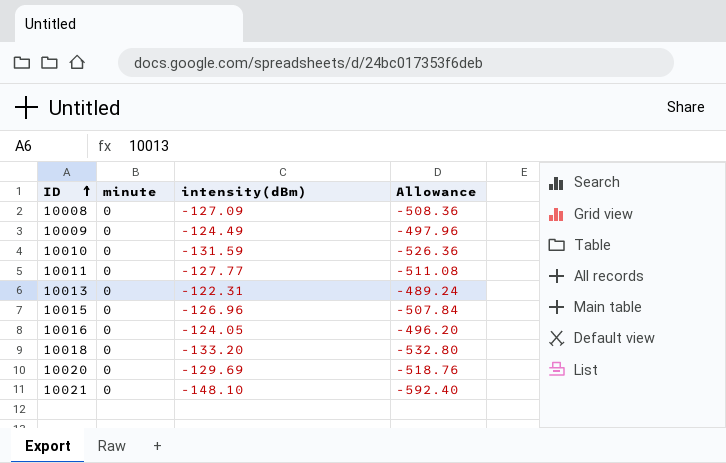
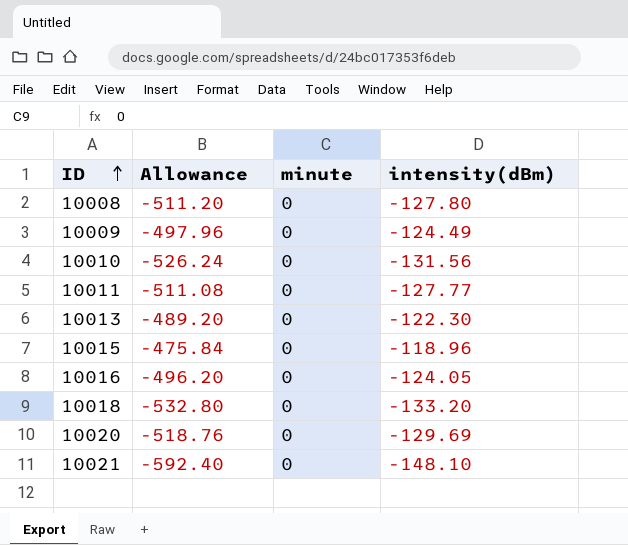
column Allowance | position: 4 -> 2
10008 | Allowance: -508.36 -> -511.20
10008 | intensity(dBm): -127.09 -> -127.80
10010 | Allowance: -526.36 -> -526.24
10010 | intensity(dBm): -131.59 -> -131.56
10013 | Allowance: -489.24 -> -489.20
10013 | intensity(dBm): -122.31 -> -122.30
10015 | Allowance: -507.84 -> -475.84
10015 | intensity(dBm): -126.96 -> -118.96

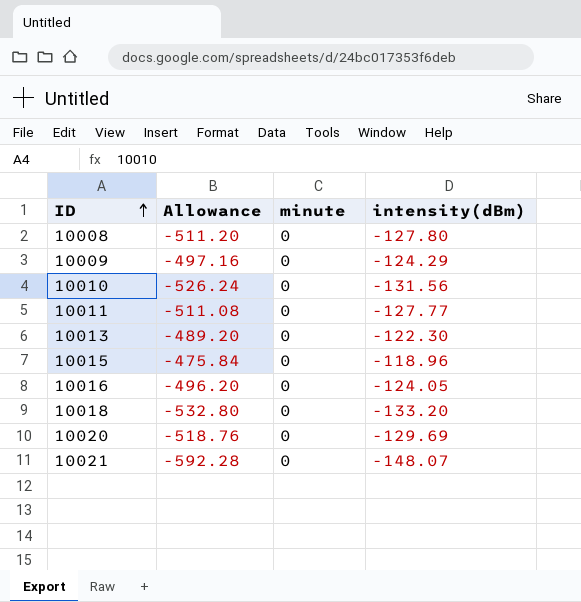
10009 | Allowance: -497.96 -> -497.16
10009 | intensity(dBm): -124.49 -> -124.29
10021 | Allowance: -592.40 -> -592.28
10021 | intensity(dBm): -148.10 -> -148.07

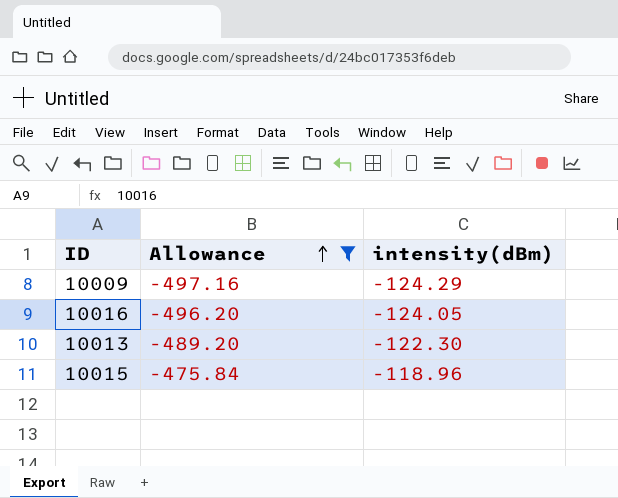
filter: none -> Allowance >= -497.16
row order: ID ascending -> Allowance ascending
column minute | position: 3 -> none

